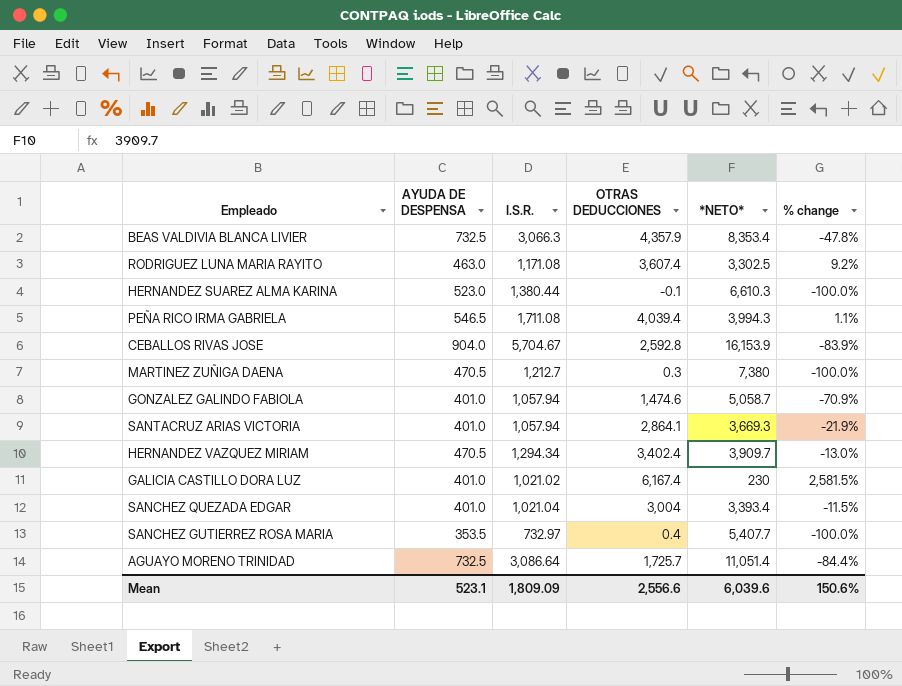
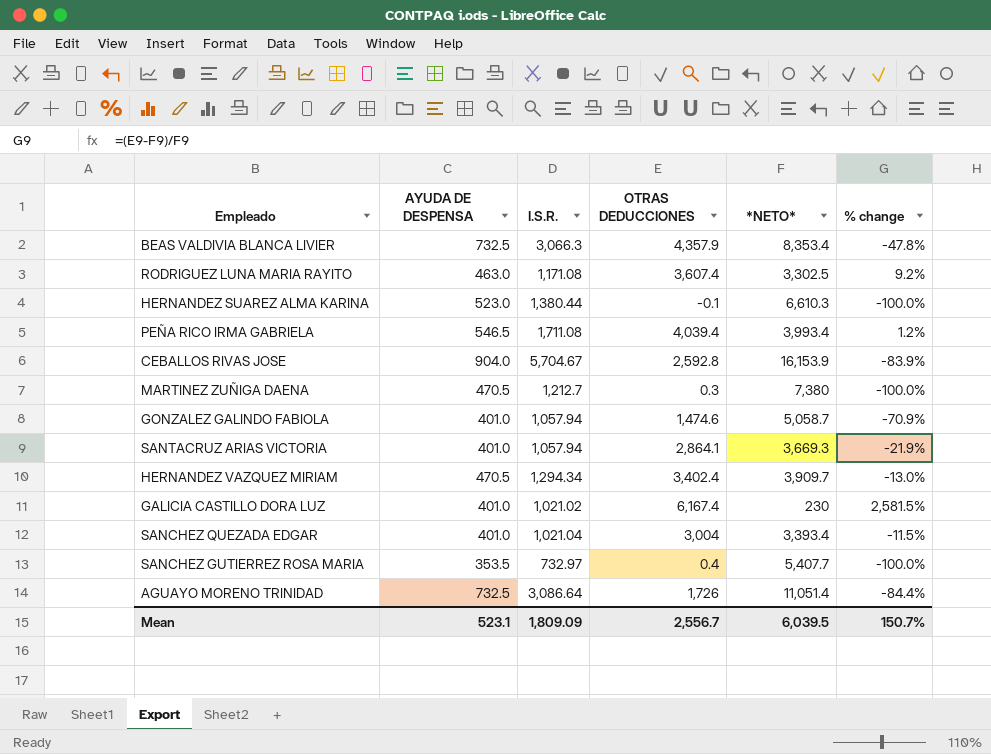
PEÑA RICO IRMA GABRIELA | *NETO*: 3,994.3 -> 3,993.4
PEÑA RICO IRMA GABRIELA | % change: 1.1% -> 1.2%
AGUAYO MORENO TRINIDAD | OTRAS DEDUCCIONES: 1,725.7 -> 1,726
Mean | OTRAS DEDUCCIONES: 2,556.6 -> 2,556.7
Mean | *NETO*: 6,039.6 -> 6,039.5
Mean | % change: 150.6% -> 150.7%

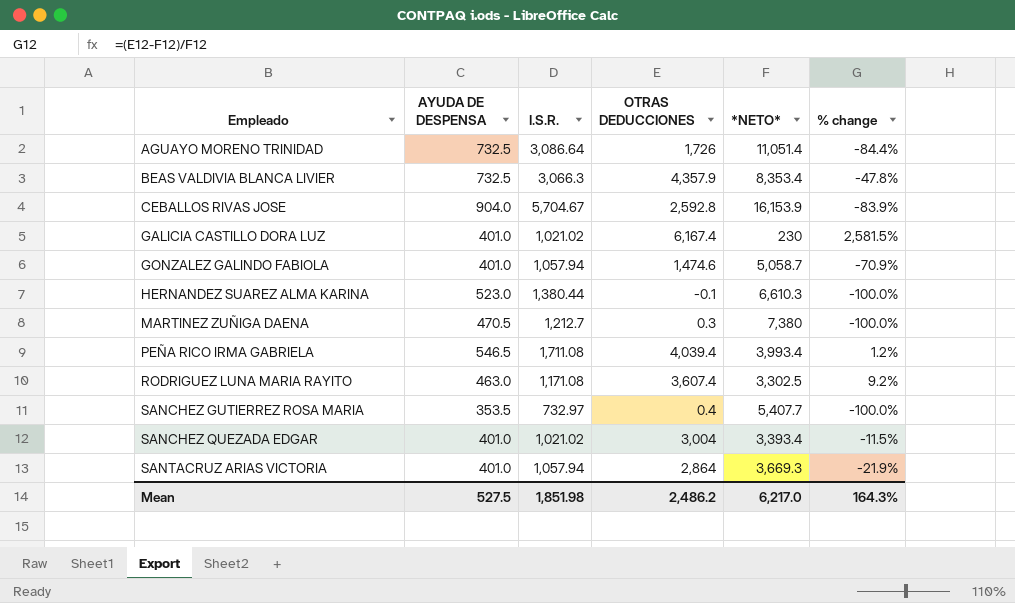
row order: none -> Empleado ascending
row HERNANDEZ VAZQUEZ MIRIAM: 470.5 | 1,294.34 | 3,402.4 | 3,909.7 | -13.0% -> none
SANCHEZ QUEZADA EDGAR | I.S.R.: 1,021.04 -> 1,021.02
SANTACRUZ ARIAS VICTORIA | OTRAS DEDUCCIONES: 2,864.1 -> 2,864
Mean | AYUDA DE DESPENSA: 523.1 -> 527.5
Mean | I.S.R.: 1,809.09 -> 1,851.98
Mean | OTRAS DEDUCCIONES: 2,556.7 -> 2,486.2
Mean | *NETO*: 6,039.5 -> 6,217.0
Mean | % change: 150.7% -> 164.3%

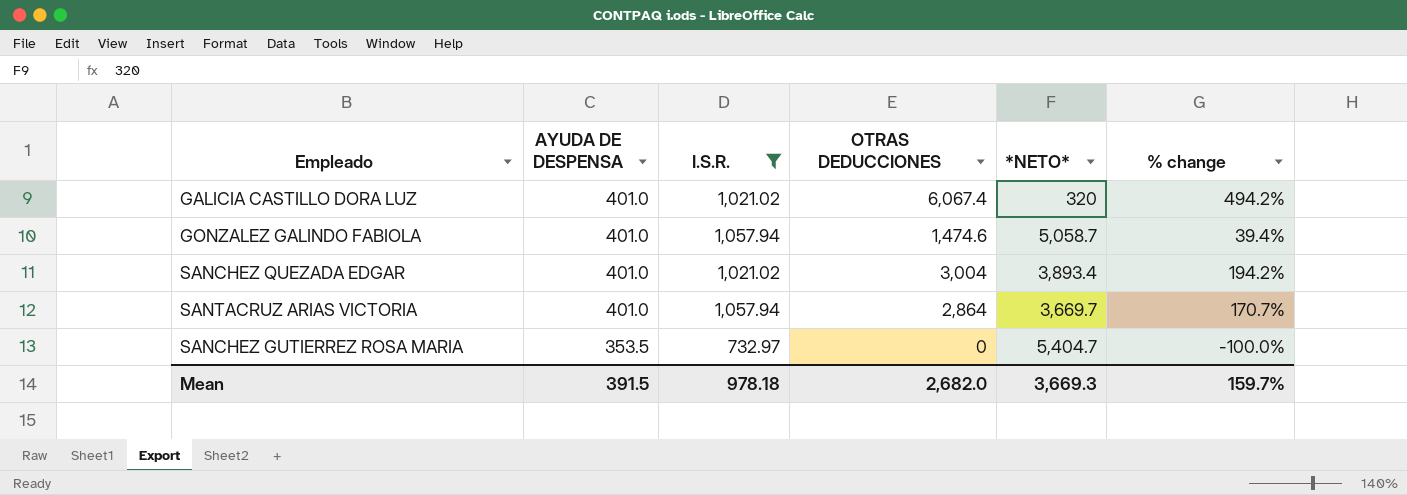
filter: none -> I.S.R. <= 1,057.94
row order: Empleado ascending -> AYUDA DE DESPENSA descending
column % change | formula: ([OTRAS DEDUCCIONES] - [*NETO*]) / [*NETO*] -> ([OTRAS DEDUCCIONES] - [I.S.R.]) / [I.S.R.]
GALICIA CASTILLO DORA LUZ | OTRAS DEDUCCIONES: 6,167.4 -> 6,067.4
GALICIA CASTILLO DORA LUZ | *NETO*: 230 -> 320
SANCHEZ QUEZADA EDGAR | *NETO*: 3,393.4 -> 3,893.4
SANTACRUZ ARIAS VICTORIA | *NETO*: 3,669.3 -> 3,669.7
SANCHEZ GUTIERREZ ROSA MARIA | OTRAS DEDUCCIONES: 0.4 -> 0
SANCHEZ GUTIERREZ ROSA MARIA | *NETO*: 5,407.7 -> 5,404.7
Mean | AYUDA DE DESPENSA: 527.5 -> 391.5
Mean | I.S.R.: 1,851.98 -> 978.18
Mean | OTRAS DEDUCCIONES: 2,486.2 -> 2,682.0
Mean | *NETO*: 6,217.0 -> 3,669.3
Mean | % change: 164.3% -> 159.7%

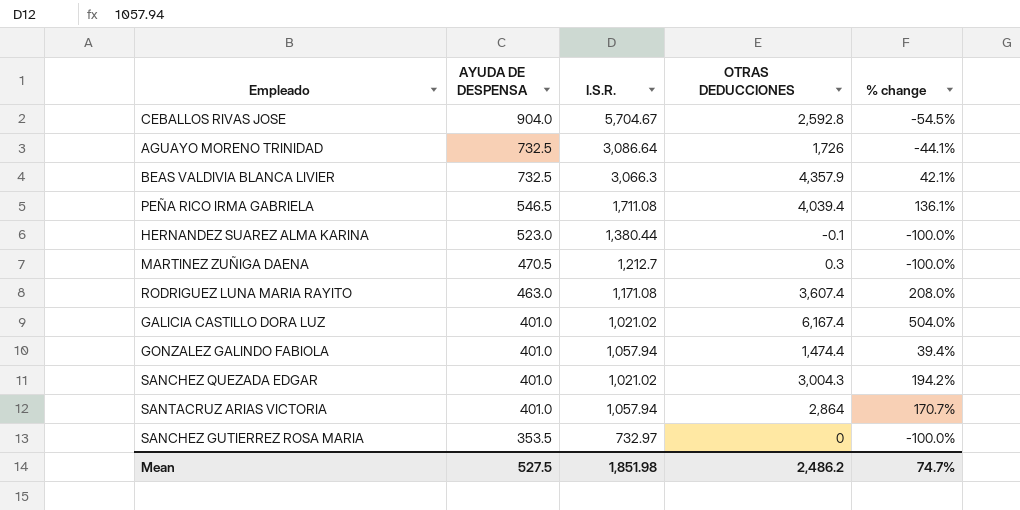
filter: I.S.R. <= 1,057.94 -> none
column *NETO* | position: 5 -> none
GALICIA CASTILLO DORA LUZ | OTRAS DEDUCCIONES: 6,067.4 -> 6,167.4
GALICIA CASTILLO DORA LUZ | % change: 494.2% -> 504.0%
GONZALEZ GALINDO FABIOLA | OTRAS DEDUCCIONES: 1,474.6 -> 1,474.4
SANCHEZ QUEZADA EDGAR | OTRAS DEDUCCIONES: 3,004 -> 3,004.3
Mean | AYUDA DE DESPENSA: 391.5 -> 527.5
Mean | I.S.R.: 978.18 -> 1,851.98
Mean | OTRAS DEDUCCIONES: 2,682.0 -> 2,486.2
Mean | % change: 159.7% -> 74.7%

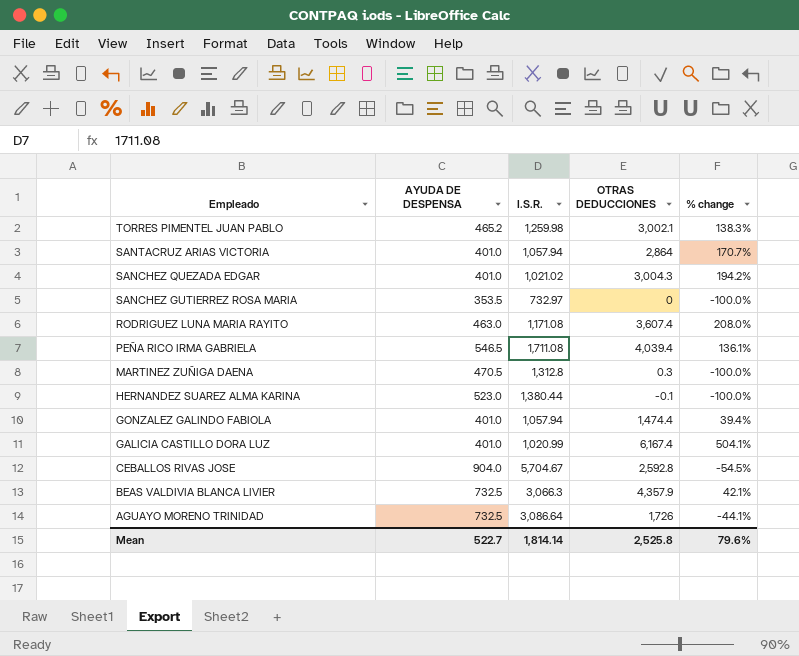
row order: AYUDA DE DESPENSA descending -> Empleado descending
row TORRES PIMENTEL JUAN PABLO: none -> 465.2 | 1,259.98 | 3,002.1 | 138.3%
MARTINEZ ZUÑIGA DAENA | I.S.R.: 1,212.7 -> 1,312.8
GALICIA CASTILLO DORA LUZ | I.S.R.: 1,021.02 -> 1,020.99
GALICIA CASTILLO DORA LUZ | % change: 504.0% -> 504.1%
Mean | AYUDA DE DESPENSA: 527.5 -> 522.7
Mean | I.S.R.: 1,851.98 -> 1,814.14
Mean | OTRAS DEDUCCIONES: 2,486.2 -> 2,525.8
Mean | % change: 74.7% -> 79.6%

